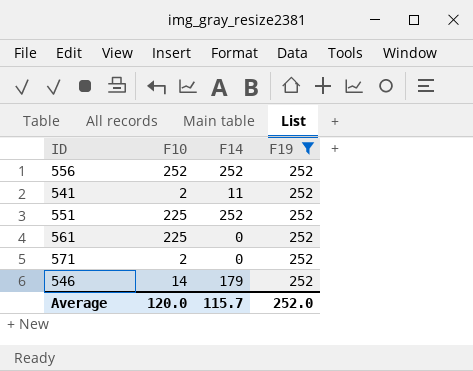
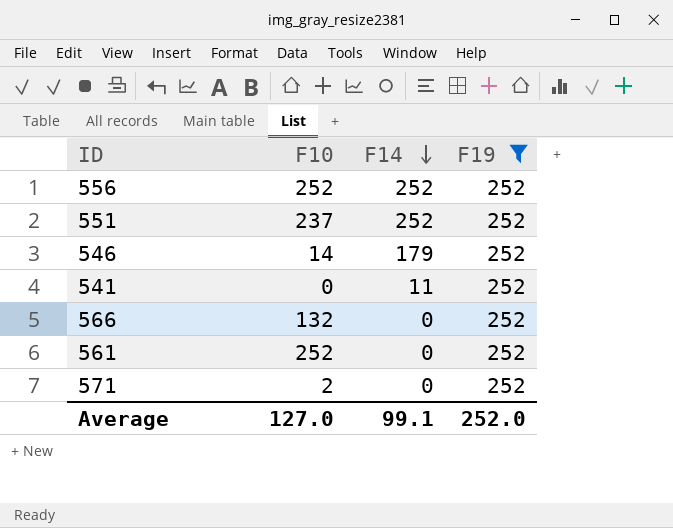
row order: none -> F14 descending
551 | F10: 225 -> 237
541 | F10: 2 -> 0
row 566: none -> 132 | 0 | 252
561 | F10: 225 -> 252
Average | F10: 120.0 -> 127.0
Average | F14: 115.7 -> 99.1

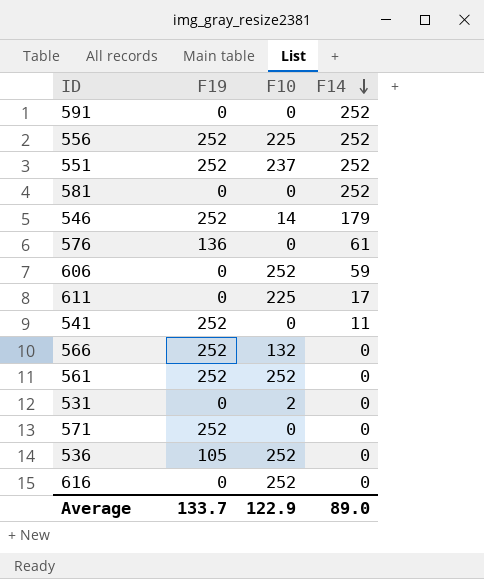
filter: F19 = 252 -> none
column F19 | position: 4 -> 2
556 | F10: 252 -> 225
571 | F10: 2 -> 0
Average | F19: 252.0 -> 133.7
Average | F10: 127.0 -> 122.9
Average | F14: 99.1 -> 89.0

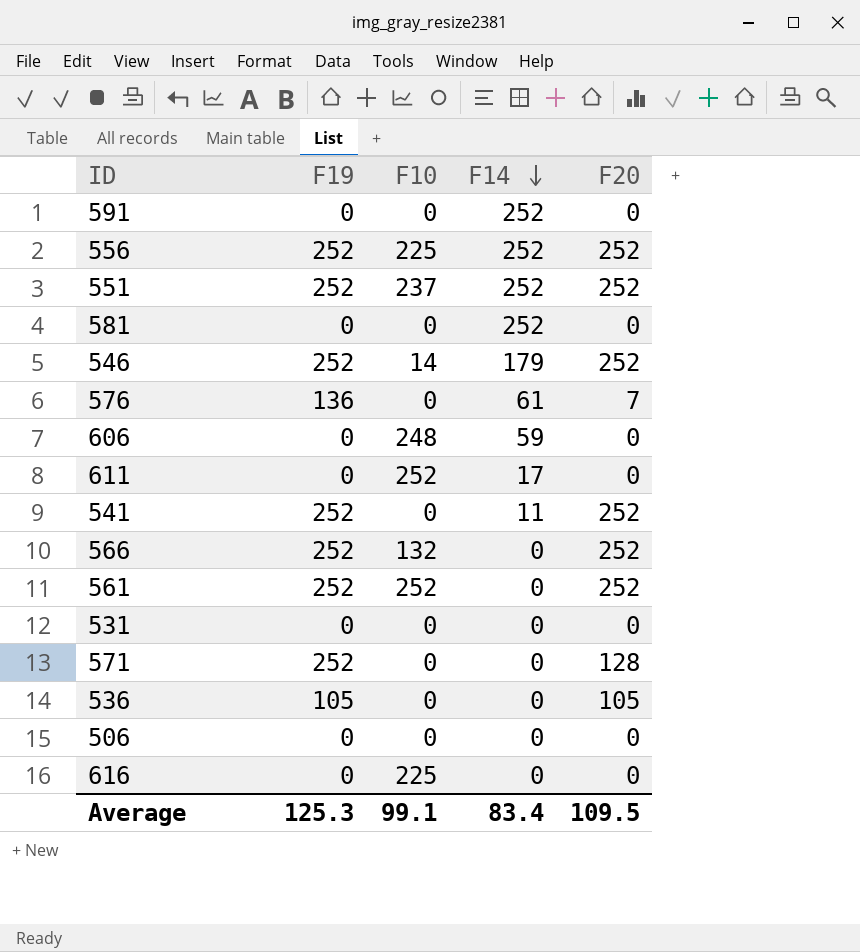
column F20 | position: none -> 5
606 | F10: 252 -> 248
611 | F10: 225 -> 252
531 | F10: 2 -> 0
536 | F10: 252 -> 0
row 506: none -> 0 | 0 | 0 | 0
616 | F10: 252 -> 225
Average | F19: 133.7 -> 125.3
Average | F10: 122.9 -> 99.1
Average | F14: 89.0 -> 83.4

